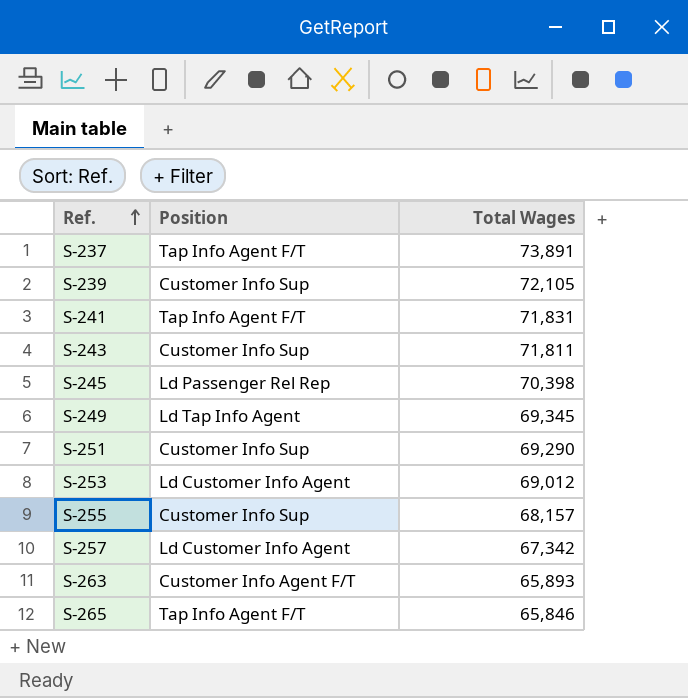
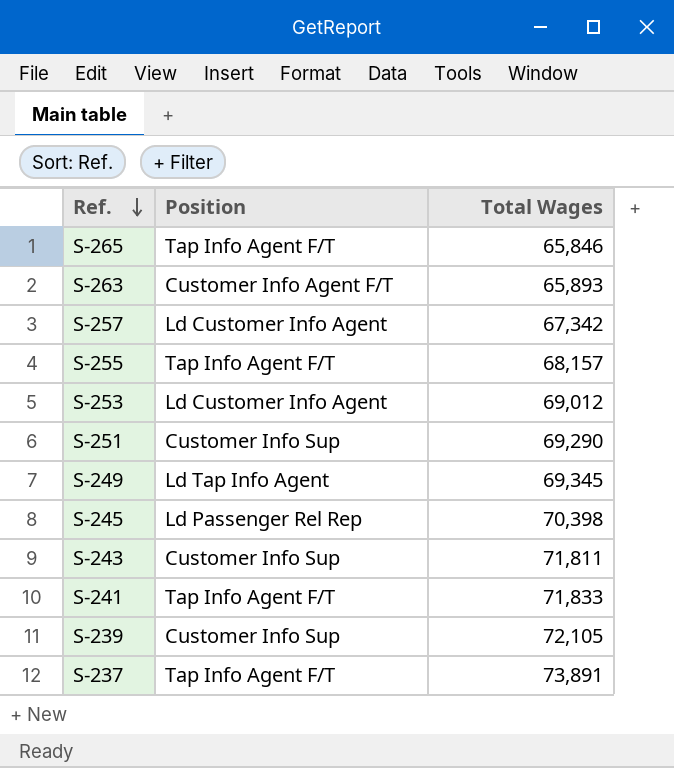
row order: Ref. ascending -> Ref. descending
S-255 | Position: Customer Info Sup -> Tap Info Agent F/T
S-241 | Total Wages: 71,831 -> 71,833

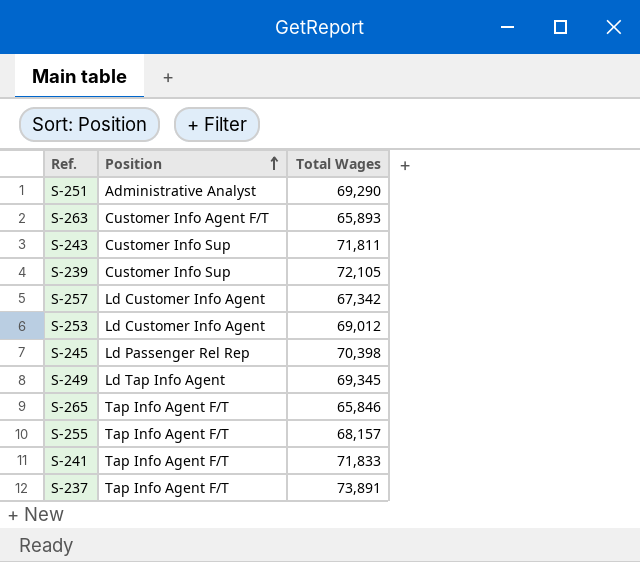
row order: Ref. descending -> Position ascending
S-251 | Position: Customer Info Sup -> Administrative Analyst

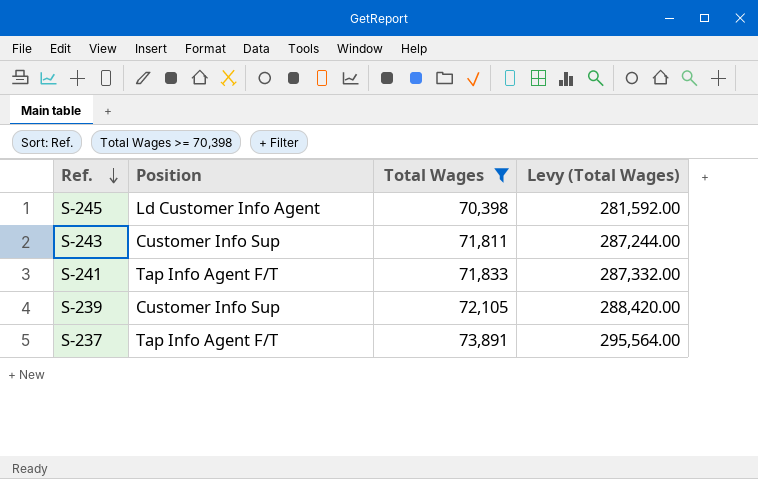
filter: none -> Total Wages >= 70,398
row order: Position ascending -> Ref. descending
column Levy (Total Wages) | formula: none -> [Total Wages] * 4
S-245 | Position: Ld Passenger Rel Rep -> Ld Customer Info Agent

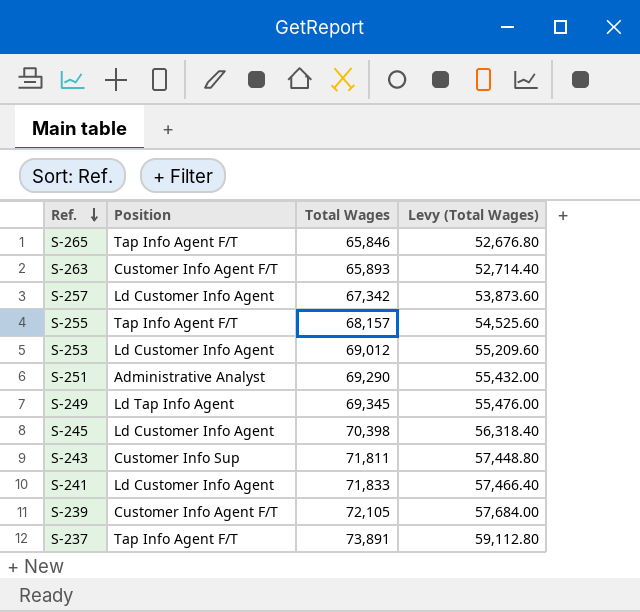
filter: Total Wages >= 70,398 -> none
column Levy (Total Wages) | formula: [Total Wages] * 4 -> [Total Wages] * 0.8
S-241 | Position: Tap Info Agent F/T -> Ld Customer Info Agent
S-239 | Position: Customer Info Sup -> Customer Info Agent F/T

